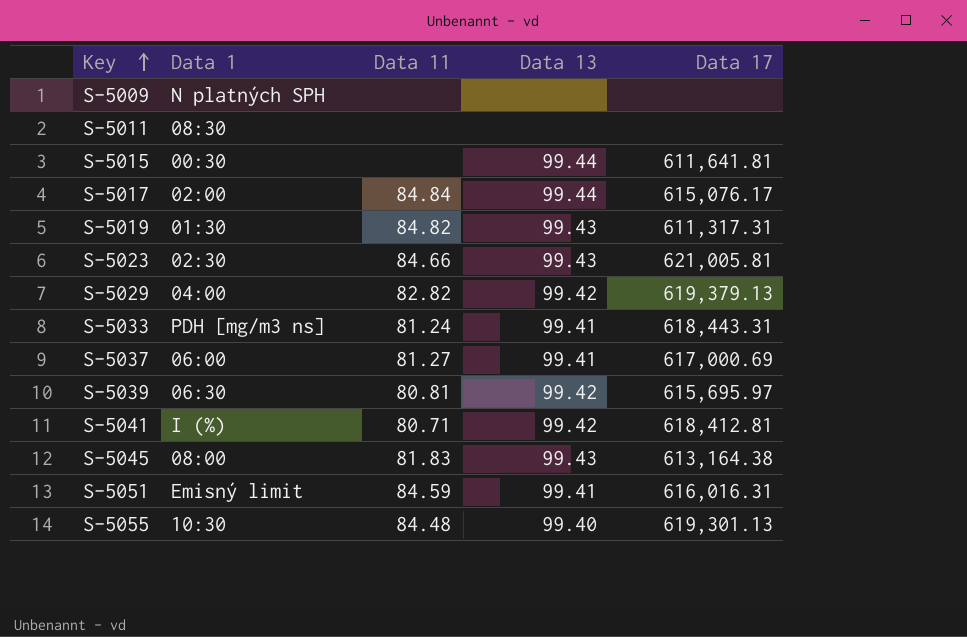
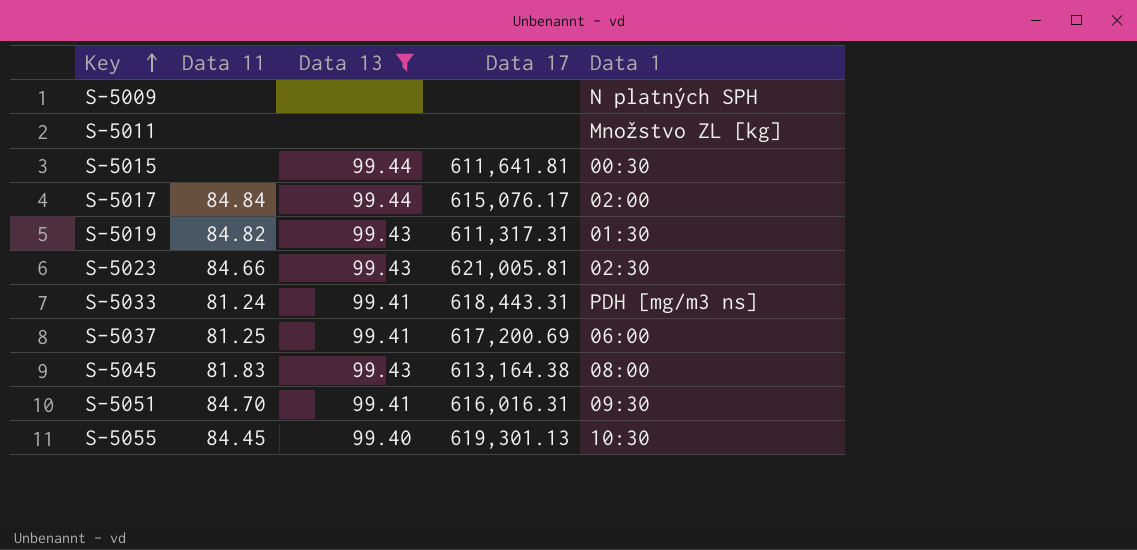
filter: none -> Data 13 != 99.42
column Data 1 | position: 2 -> 5
S-5011 | Data 1: 08:30 -> Množstvo ZL [kg]
S-5037 | Data 11: 81.27 -> 81.25
S-5037 | Data 17: 617,000.69 -> 617,200.69
S-5051 | Data 11: 84.59 -> 84.70
S-5051 | Data 1: Emisný limit -> 09:30
S-5055 | Data 11: 84.48 -> 84.45

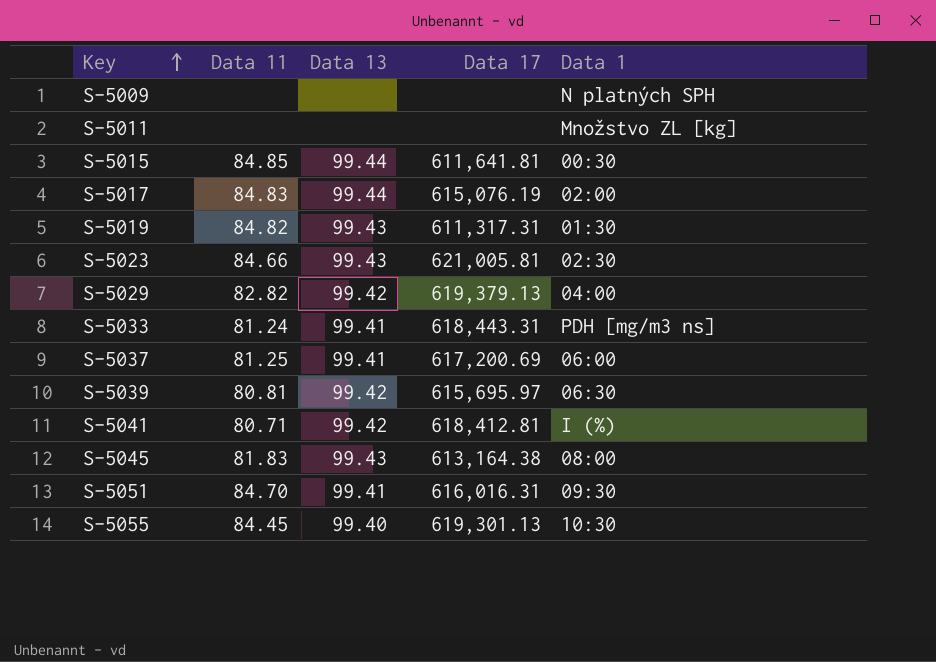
filter: Data 13 != 99.42 -> none
S-5015 | Data 11: none -> 84.85
S-5017 | Data 11: 84.84 -> 84.83
S-5017 | Data 17: 615,076.17 -> 615,076.19

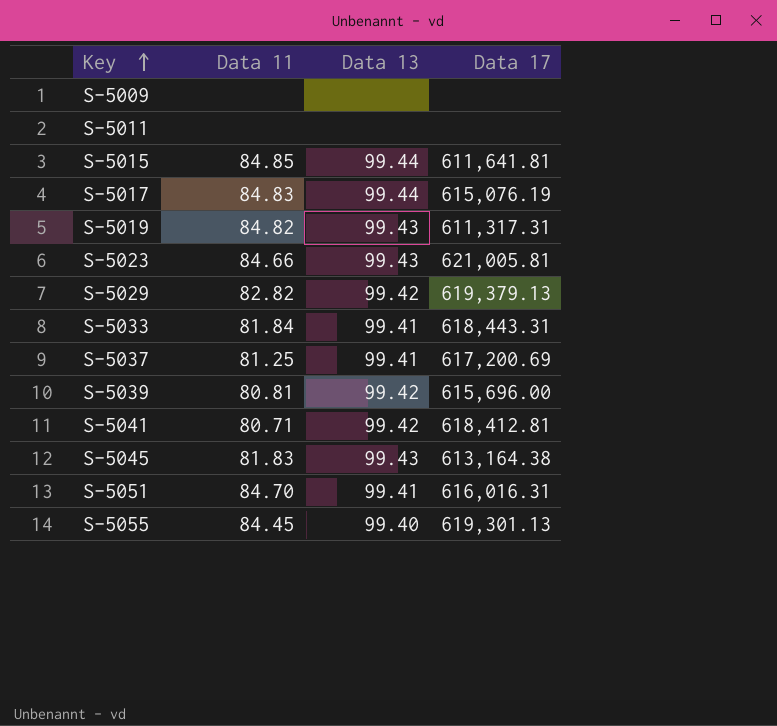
column Data 1 | position: 5 -> none
S-5033 | Data 11: 81.24 -> 81.84
S-5039 | Data 17: 615,695.97 -> 615,696.00

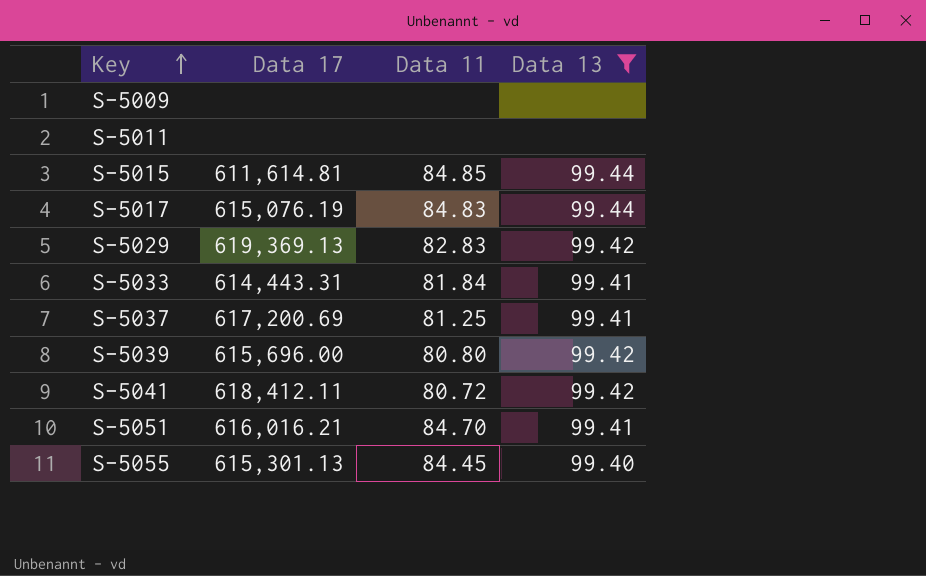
filter: none -> Data 13 != 99.43
column Data 17 | position: 4 -> 2
S-5015 | Data 17: 611,641.81 -> 611,614.81
S-5029 | Data 17: 619,379.13 -> 619,369.13
S-5029 | Data 11: 82.82 -> 82.83
S-5033 | Data 17: 618,443.31 -> 614,443.31
S-5039 | Data 11: 80.81 -> 80.80
S-5041 | Data 17: 618,412.81 -> 618,412.11
S-5041 | Data 11: 80.71 -> 80.72
S-5051 | Data 17: 616,016.31 -> 616,016.21
S-5055 | Data 17: 619,301.13 -> 615,301.13

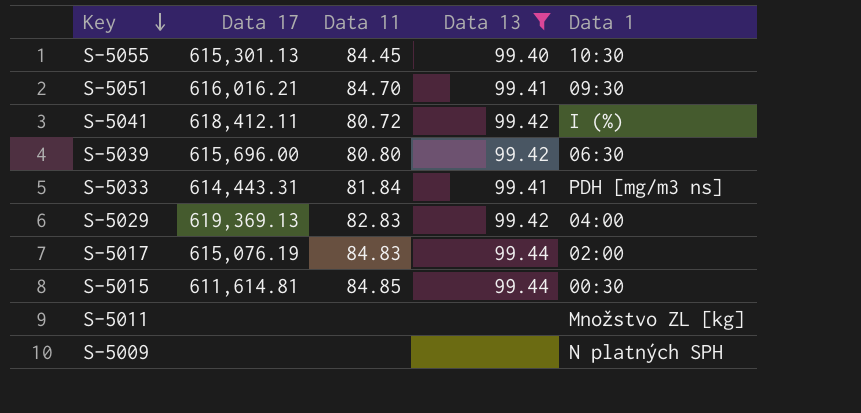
row order: Key ascending -> Key descending
column Data 1 | position: none -> 5
row S-5037: 617,200.69 | 81.25 | 99.41 -> none

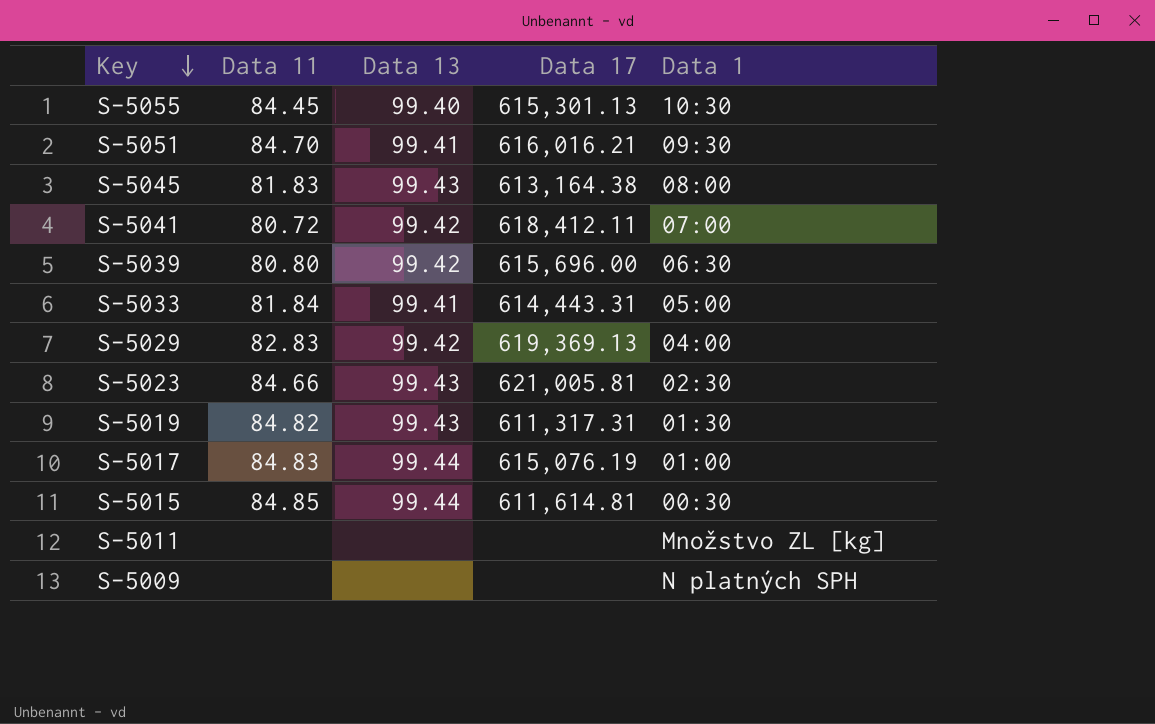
filter: Data 13 != 99.43 -> none
column Data 17 | position: 2 -> 4
S-5041 | Data 1: I (%) -> 07:00
S-5033 | Data 1: PDH [mg/m3 ns] -> 05:00
S-5017 | Data 1: 02:00 -> 01:00

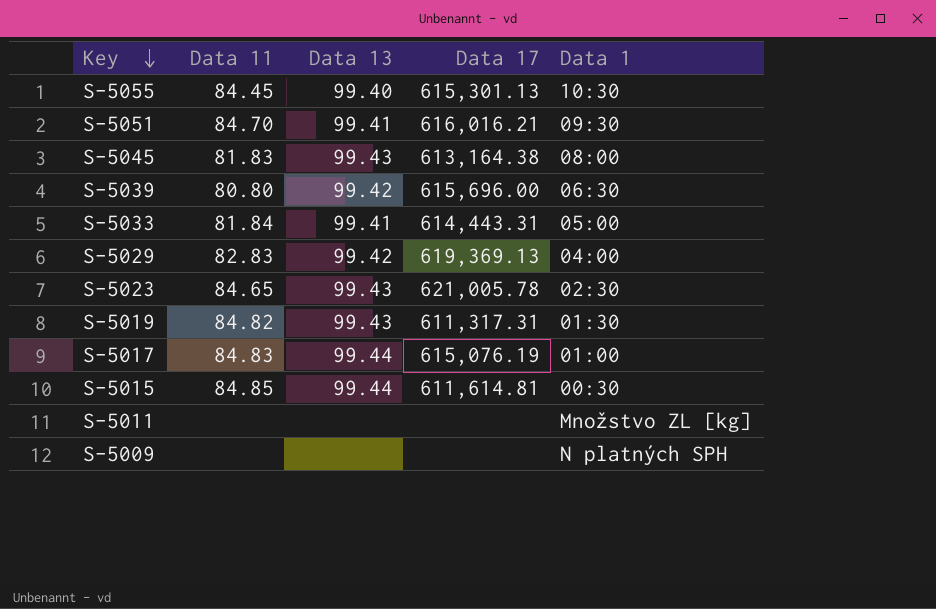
row S-5041: 80.72 | 99.42 | 618,412.11 | 07:00 -> none
S-5023 | Data 11: 84.66 -> 84.65
S-5023 | Data 17: 621,005.81 -> 621,005.78

